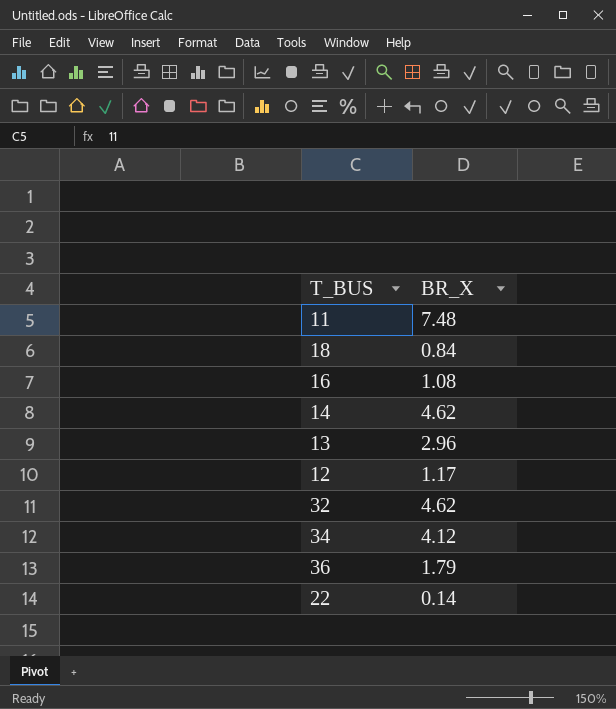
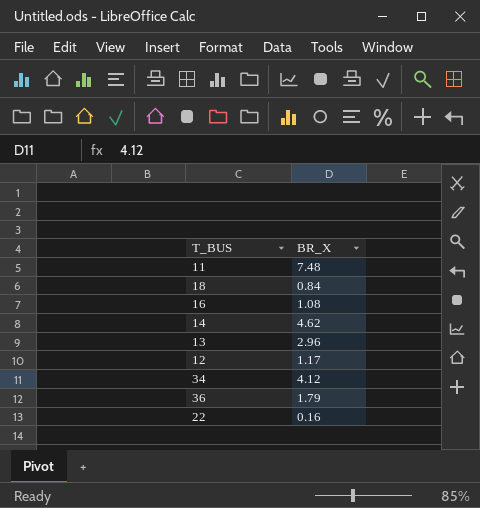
row 32: 4.62 -> none
22 | BR_X: 0.14 -> 0.16

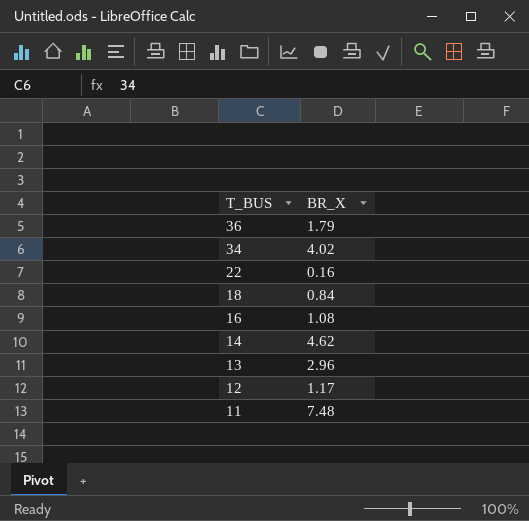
row order: none -> T_BUS descending
34 | BR_X: 4.12 -> 4.02

